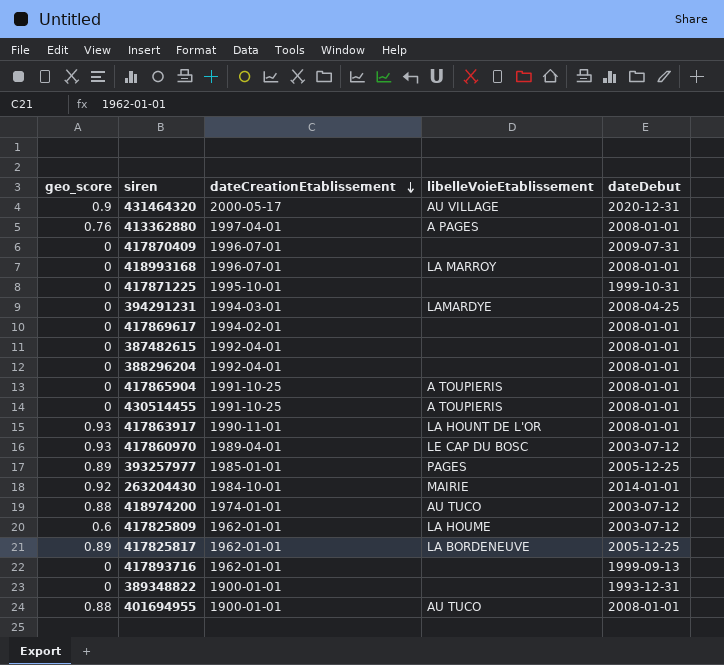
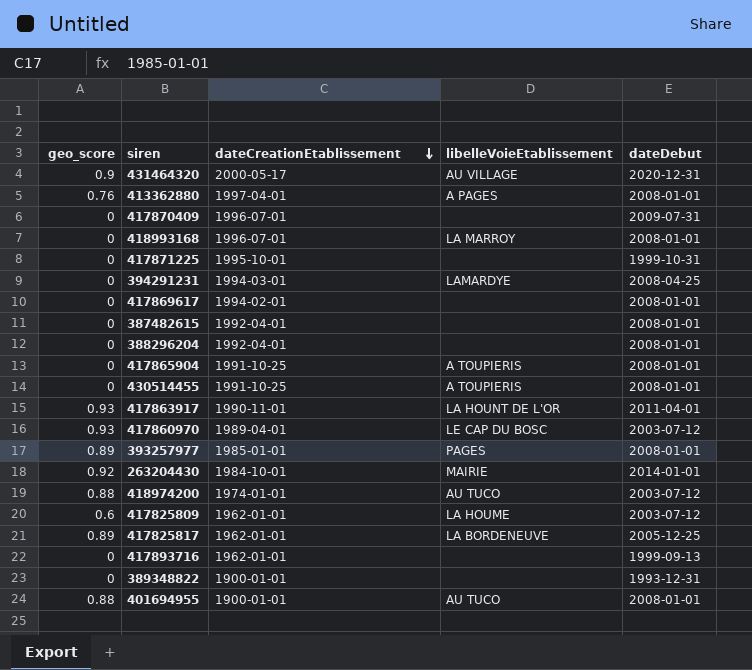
417863917 | dateDebut: 2008-01-01 -> 2011-04-01
393257977 | dateDebut: 2005-12-25 -> 2008-01-01

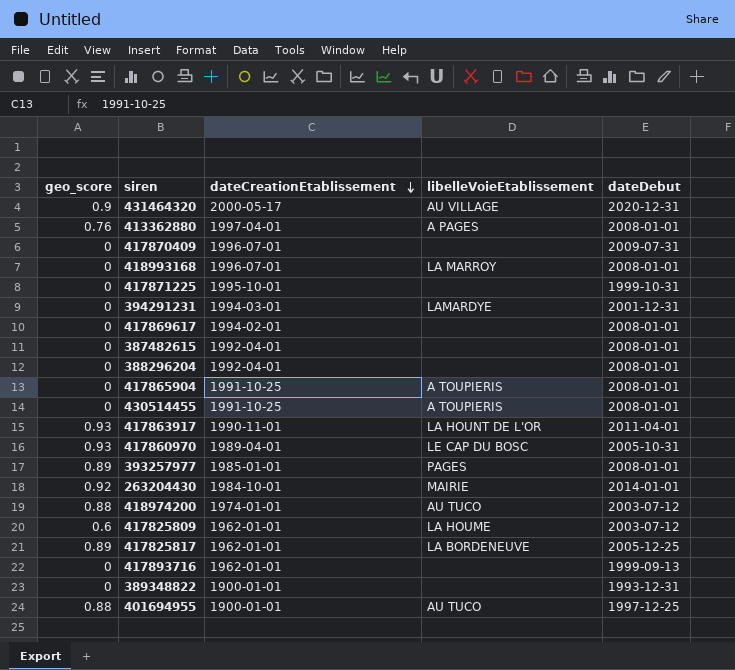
394291231 | dateDebut: 2008-04-25 -> 2001-12-31
417860970 | dateDebut: 2003-07-12 -> 2005-10-31
401694955 | dateDebut: 2008-01-01 -> 1997-12-25

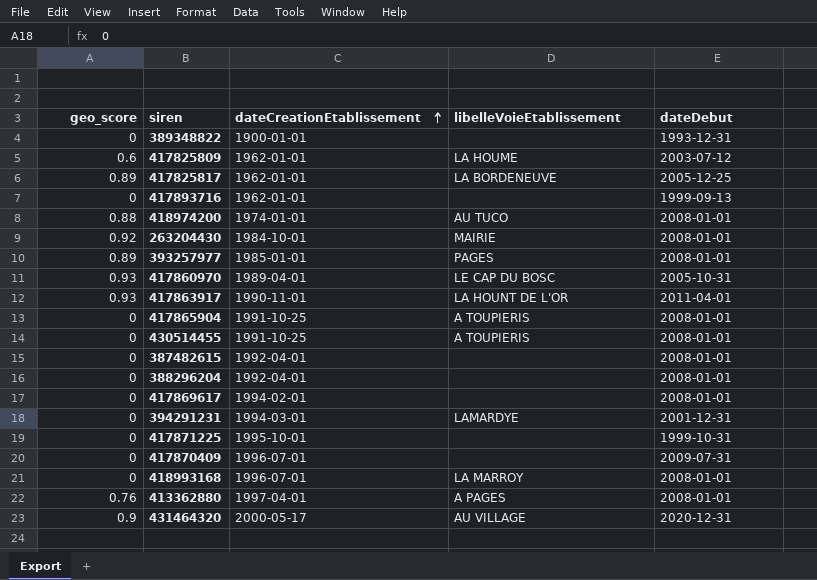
row order: dateCreationEtablissement descending -> dateCreationEtablissement ascending
row 401694955: 0.88 | 1900-01-01 | AU TUCO | 1997-12-25 -> none
418974200 | dateDebut: 2003-07-12 -> 2008-01-01
263204430 | dateDebut: 2014-01-01 -> 2008-01-01

